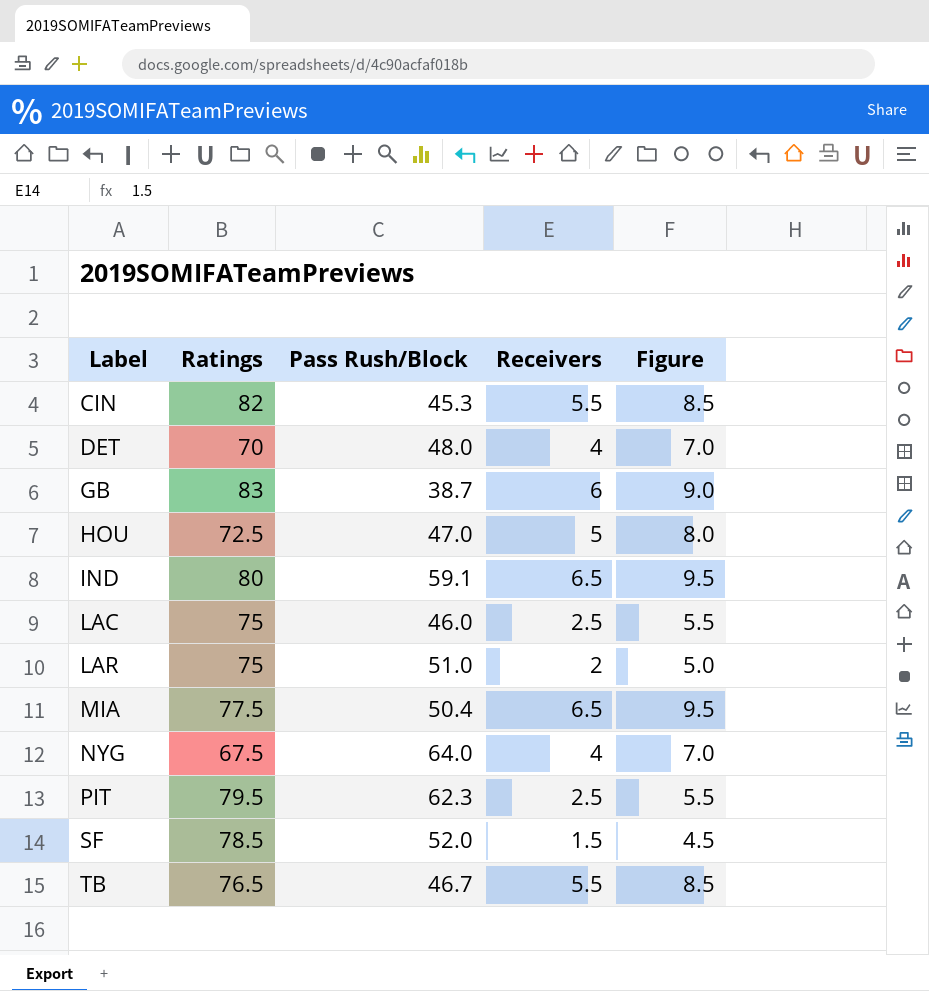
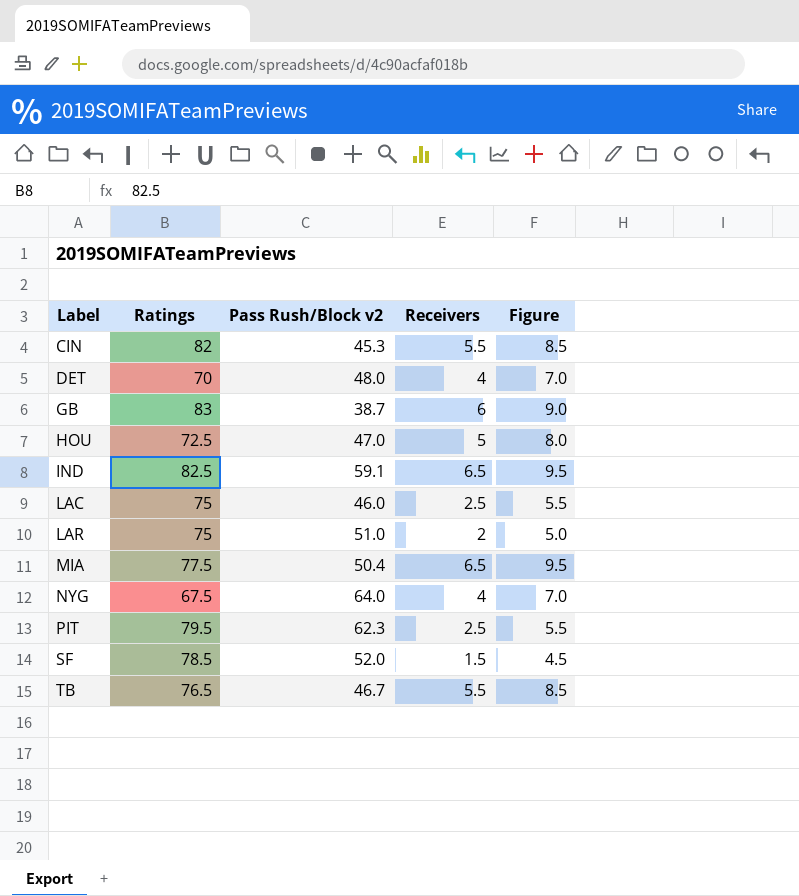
column name: Pass Rush/Block -> Pass Rush/Block v2
IND | Ratings: 80 -> 82.5

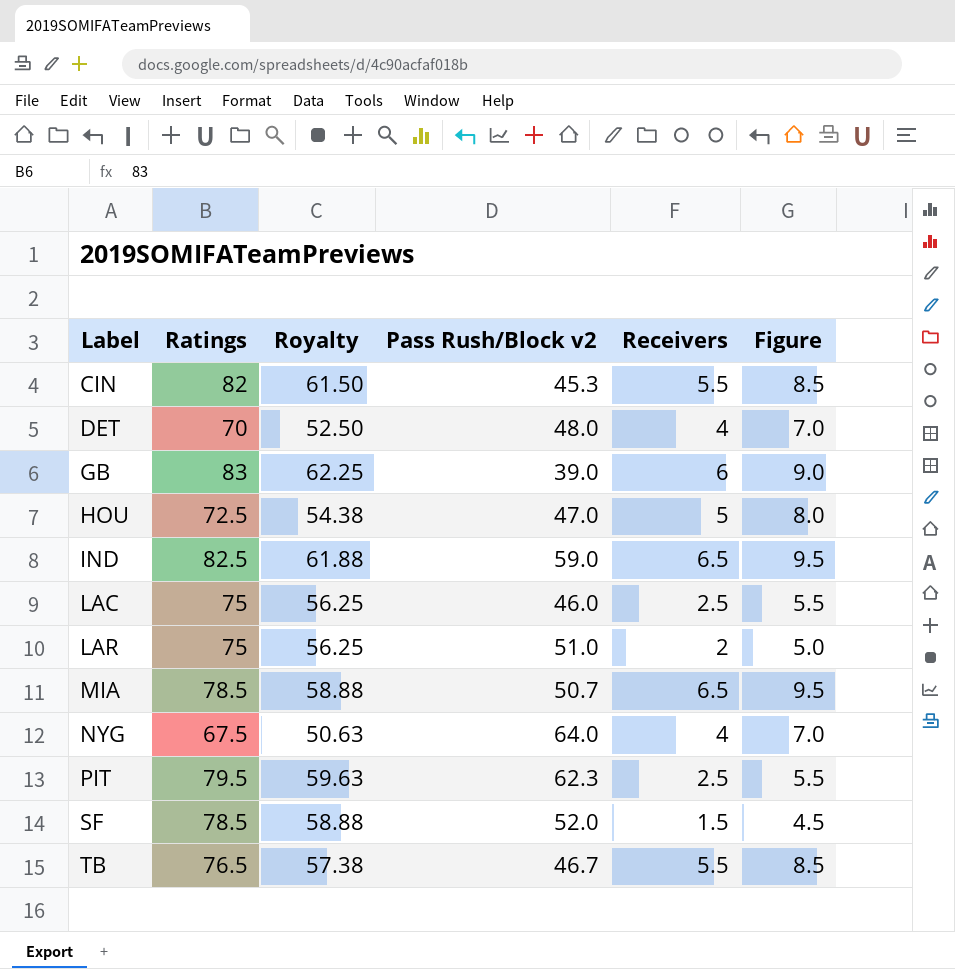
column Royalty | formula: none -> [Ratings] * 0.75
GB | Pass Rush/Block v2: 38.7 -> 39.0
IND | Pass Rush/Block v2: 59.1 -> 59.0
MIA | Ratings: 77.5 -> 78.5
MIA | Pass Rush/Block v2: 50.4 -> 50.7

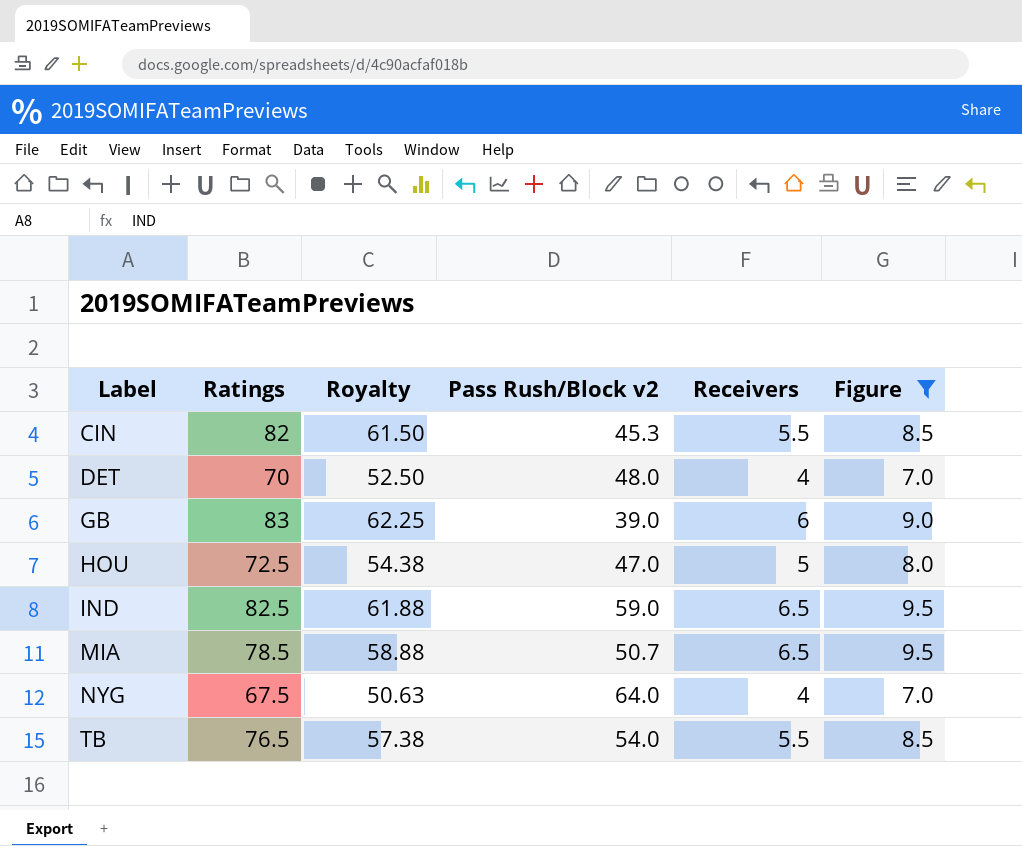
filter: none -> Figure >= 7.0
TB | Pass Rush/Block v2: 46.7 -> 54.0

